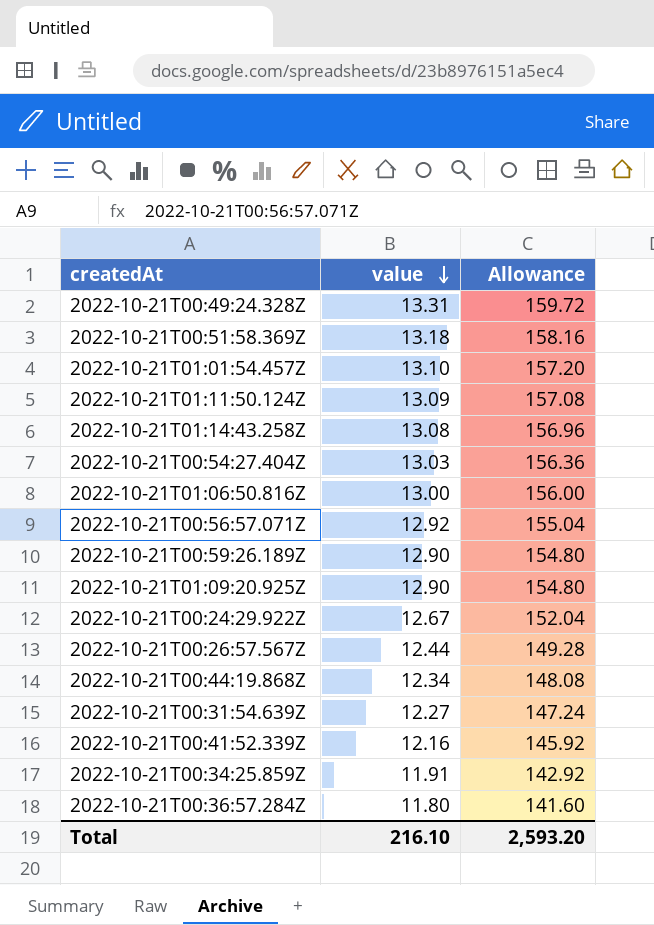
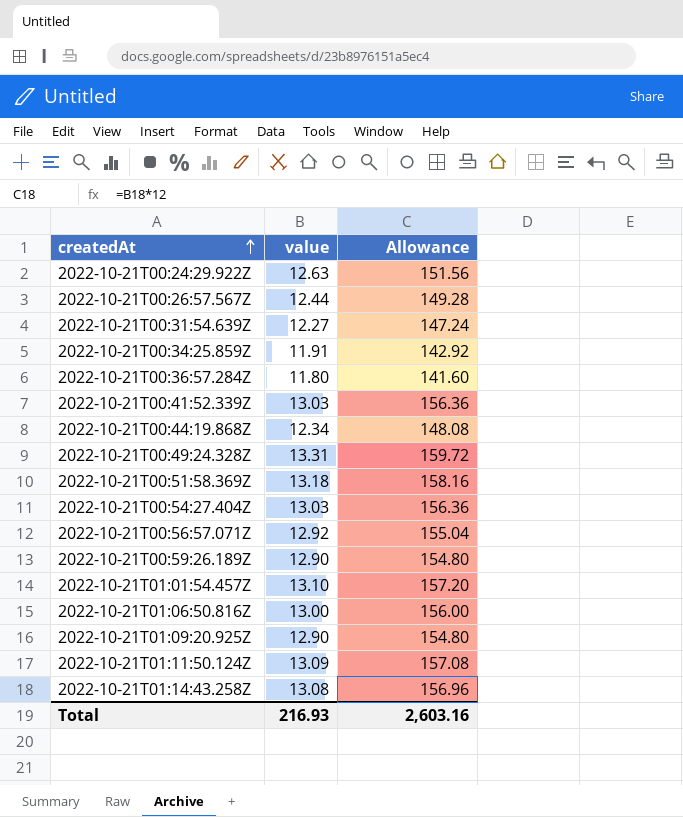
row order: value descending -> createdAt ascending
2022-10-21T00:24:29.922Z | value: 12.67 -> 12.63
2022-10-21T00:24:29.922Z | Allowance: 152.04 -> 151.56
2022-10-21T00:41:52.339Z | value: 12.16 -> 13.03
2022-10-21T00:41:52.339Z | Allowance: 145.92 -> 156.36
Total | value: 216.10 -> 216.93
Total | Allowance: 2,593.20 -> 2,603.16

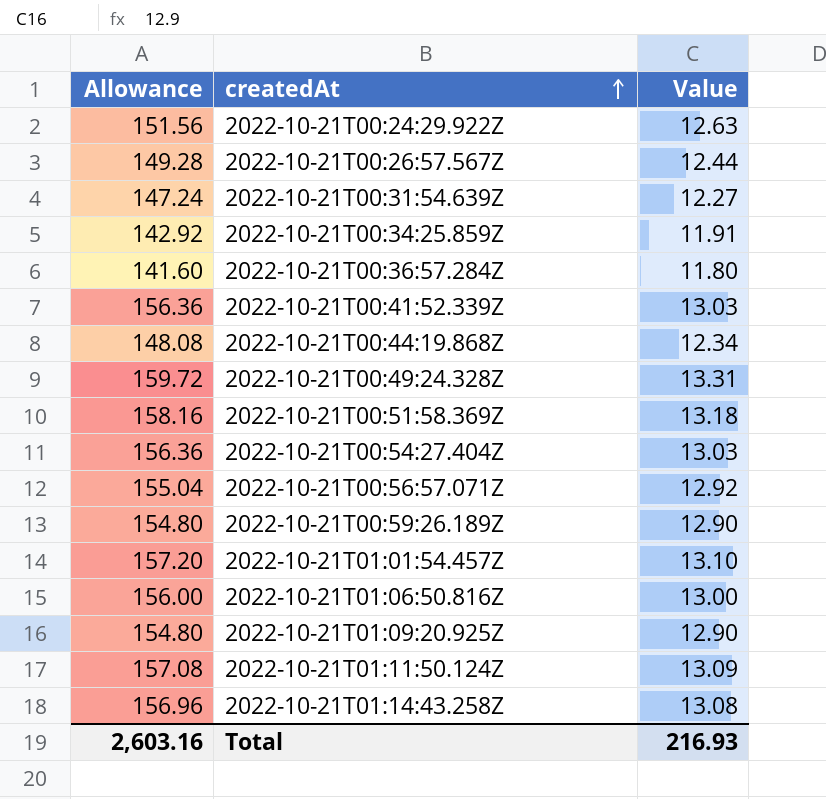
column Allowance | position: 3 -> 1
column name: value -> Value

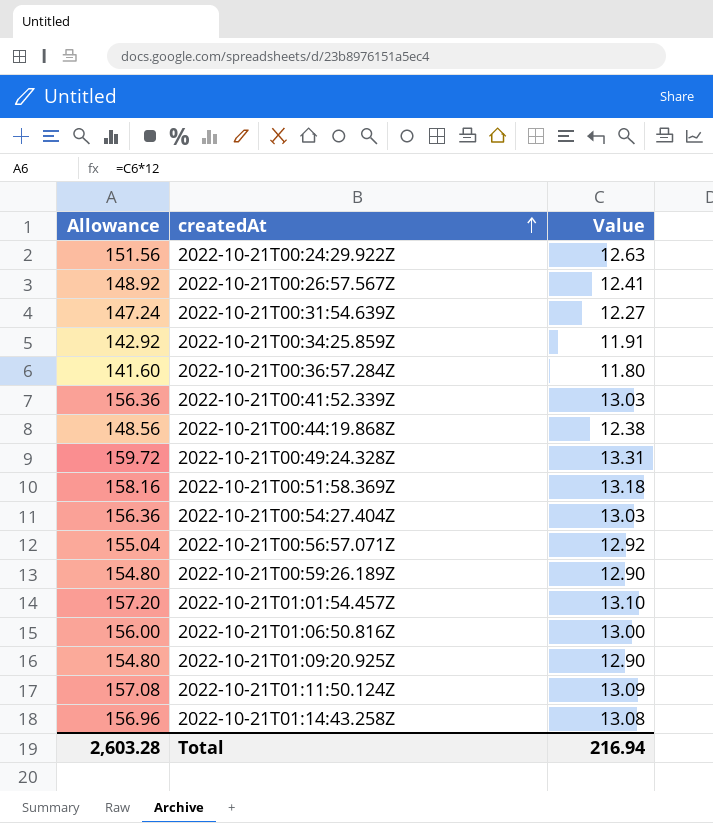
2022-10-21T00:26:57.567Z | Allowance: 149.28 -> 148.92
2022-10-21T00:26:57.567Z | Value: 12.44 -> 12.41
2022-10-21T00:44:19.868Z | Allowance: 148.08 -> 148.56
2022-10-21T00:44:19.868Z | Value: 12.34 -> 12.38
Total | Allowance: 2,603.16 -> 2,603.28
Total | Value: 216.93 -> 216.94

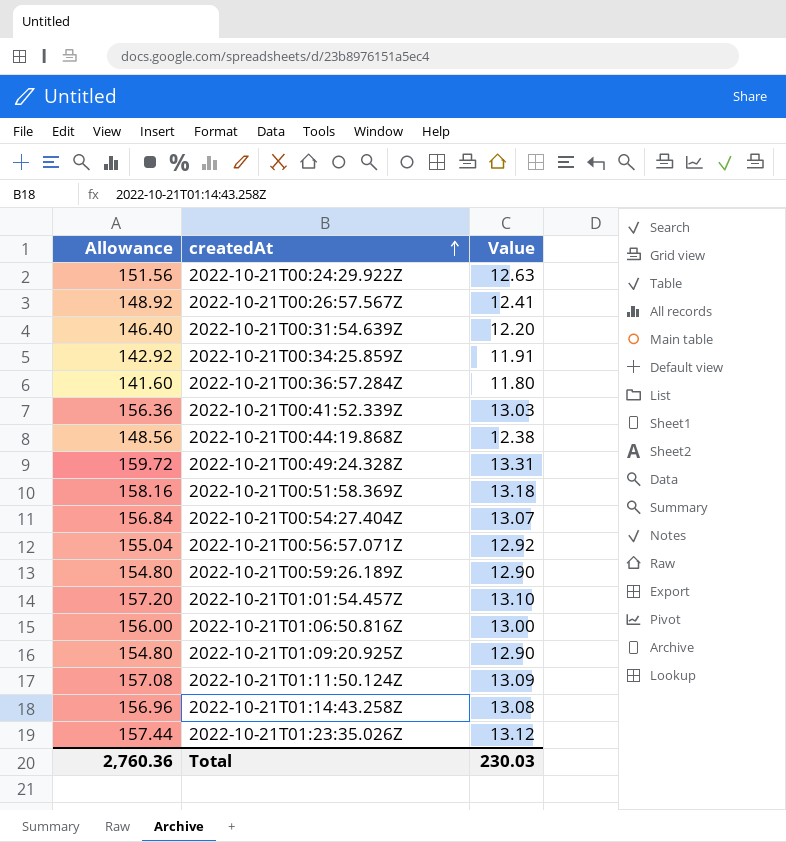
2022-10-21T00:31:54.639Z | Allowance: 147.24 -> 146.40
2022-10-21T00:31:54.639Z | Value: 12.27 -> 12.20
2022-10-21T00:54:27.404Z | Allowance: 156.36 -> 156.84
2022-10-21T00:54:27.404Z | Value: 13.03 -> 13.07
row 2022-10-21T01:23:35.026Z: none -> 157.44 | 13.12
Total | Allowance: 2,603.28 -> 2,760.36
Total | Value: 216.94 -> 230.03

